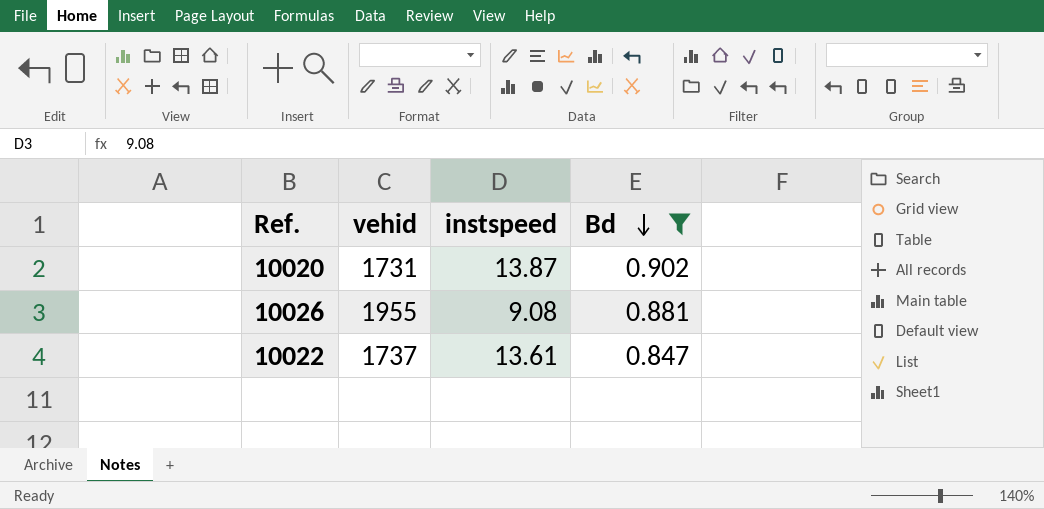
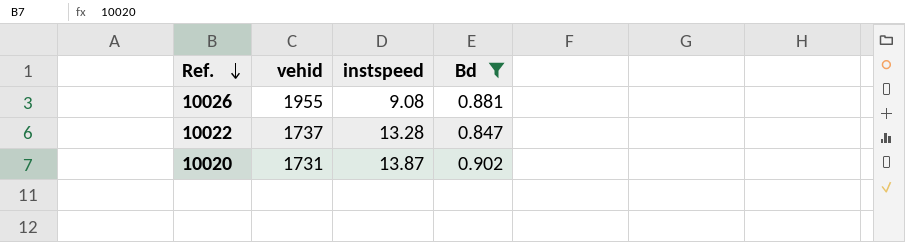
row order: Bd descending -> Ref. descending
10022 | instspeed: 13.61 -> 13.28

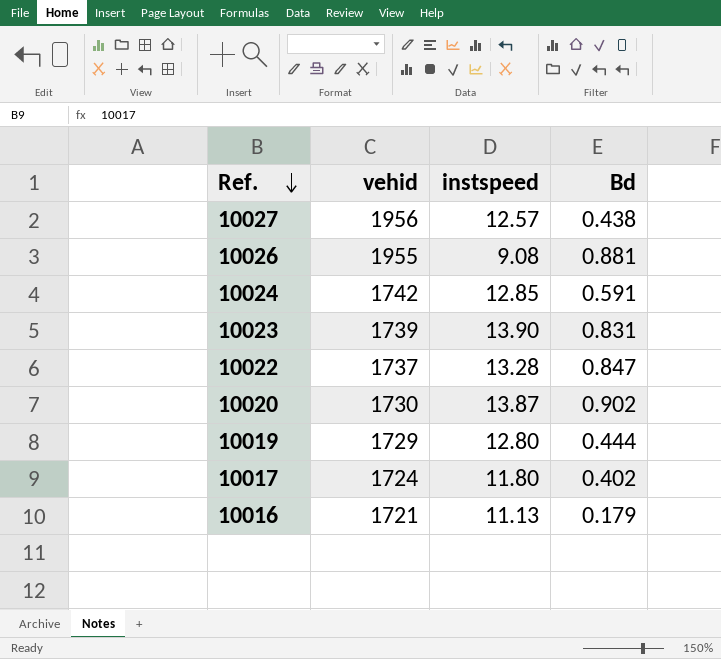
filter: Bd >= 0.847 -> none
10020 | vehid: 1731 -> 1730

